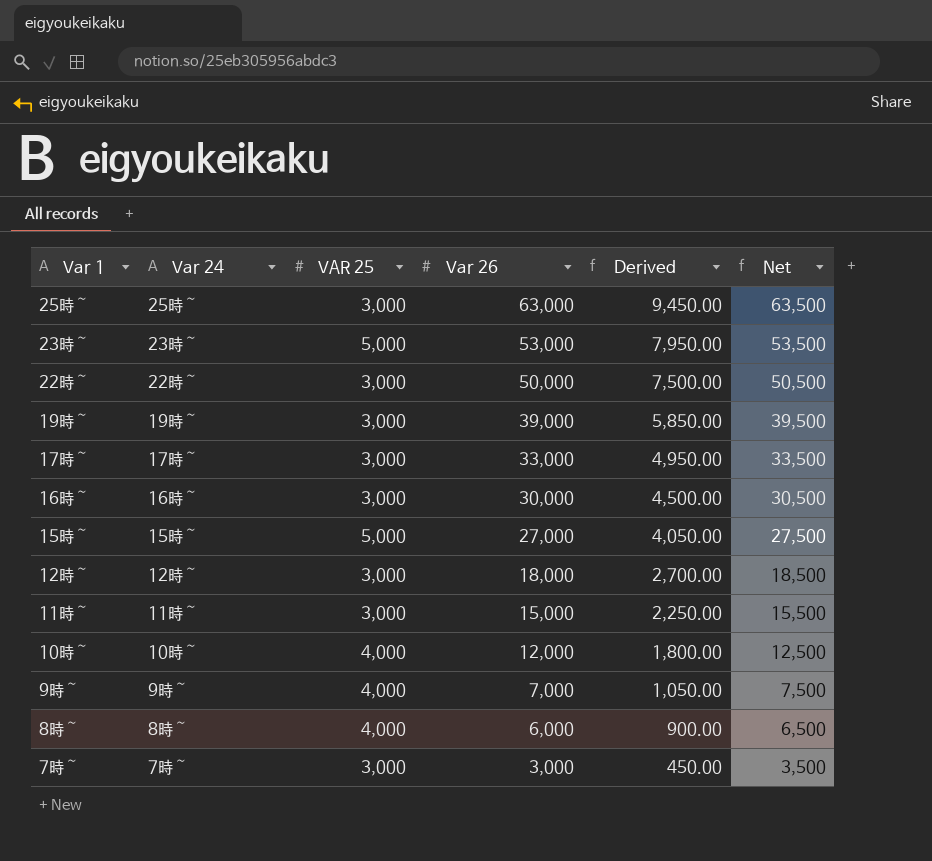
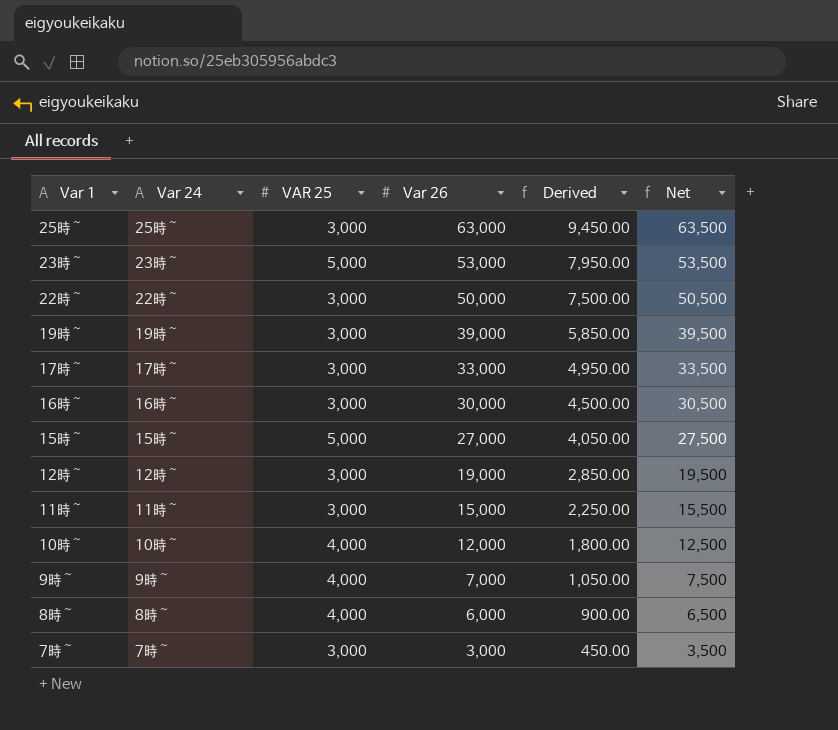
12時～ | Var 26: 18,000 -> 19,000
12時～ | Derived: 2,700.00 -> 2,850.00
12時～ | Net: 18,500 -> 19,500

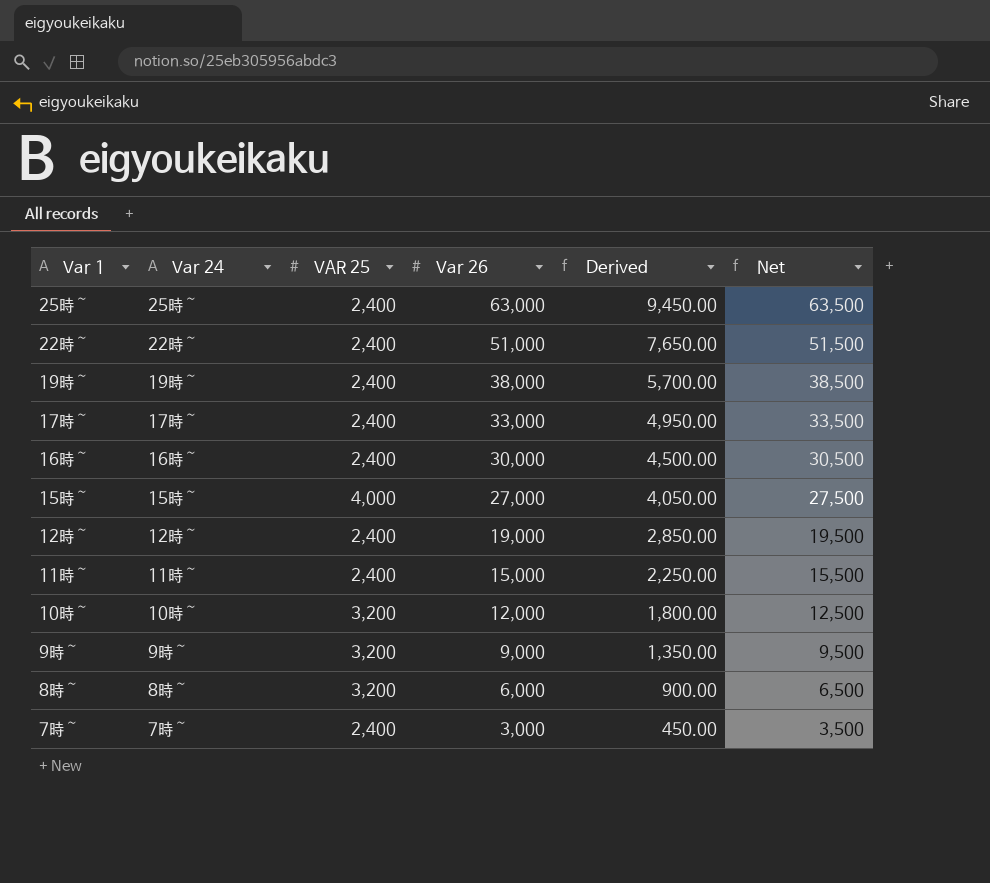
row 23時～: 23時～ | 5,000 | 53,000 | 7,950.00 | 53,500 -> none
25時～ | VAR 25: 3,000 -> 2,400
22時～ | VAR 25: 3,000 -> 2,400
22時～ | Var 26: 50,000 -> 51,000
22時～ | Derived: 7,500.00 -> 7,650.00
22時～ | Net: 50,500 -> 51,500
19時～ | VAR 25: 3,000 -> 2,400
19時～ | Var 26: 39,000 -> 38,000
19時～ | Derived: 5,850.00 -> 5,700.00
19時～ | Net: 39,500 -> 38,500
17時～ | VAR 25: 3,000 -> 2,400
16時～ | VAR 25: 3,000 -> 2,400
15時～ | VAR 25: 5,000 -> 4,000
12時～ | VAR 25: 3,000 -> 2,400
11時～ | VAR 25: 3,000 -> 2,400
10時～ | VAR 25: 4,000 -> 3,200
9時～ | VAR 25: 4,000 -> 3,200
9時～ | Var 26: 7,000 -> 9,000
9時～ | Derived: 1,050.00 -> 1,350.00
9時～ | Net: 7,500 -> 9,500
8時～ | VAR 25: 4,000 -> 3,200
7時～ | VAR 25: 3,000 -> 2,400

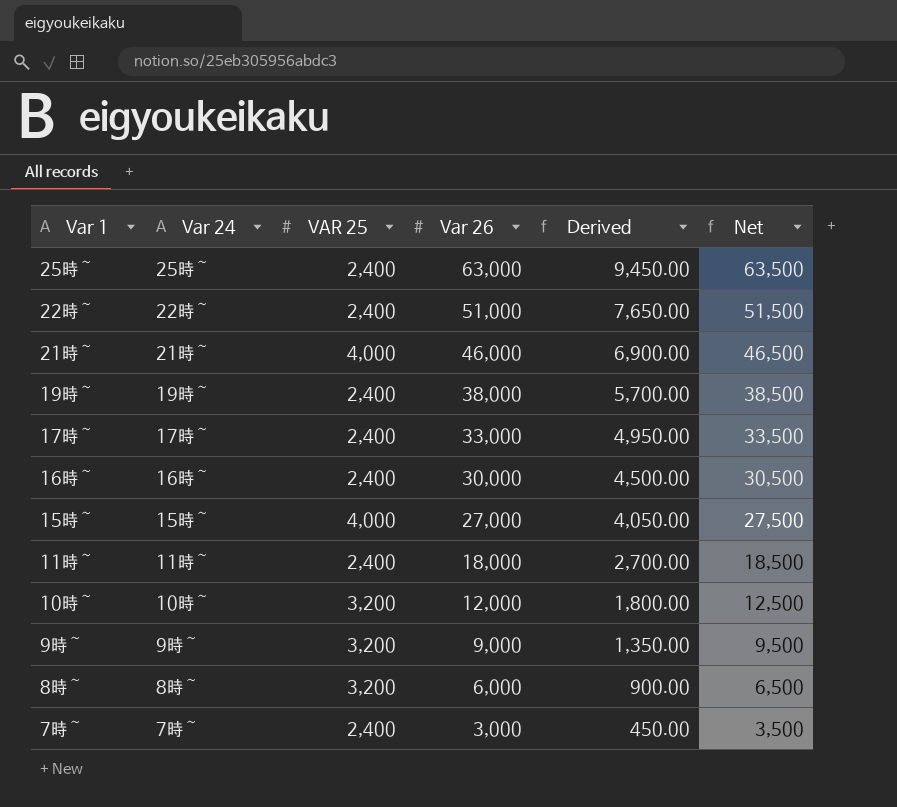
row 12時～: 12時～ | 2,400 | 19,000 | 2,850.00 | 19,500 -> none
row 21時～: none -> 21時～ | 4,000 | 46,000 | 6,900.00 | 46,500
11時～ | Var 26: 15,000 -> 18,000
11時～ | Derived: 2,250.00 -> 2,700.00
11時～ | Net: 15,500 -> 18,500

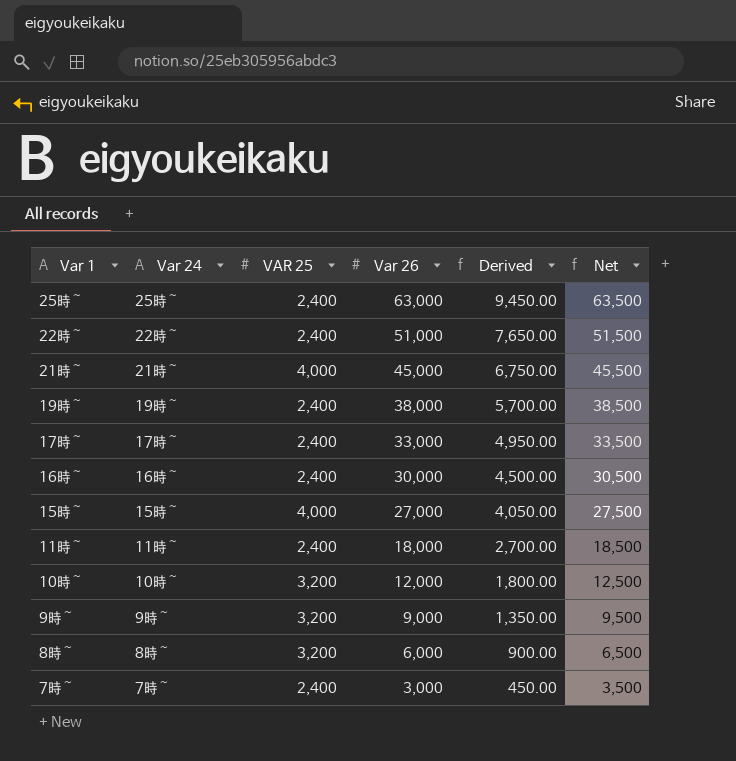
21時～ | Var 26: 46,000 -> 45,000
21時～ | Derived: 6,900.00 -> 6,750.00
21時～ | Net: 46,500 -> 45,500

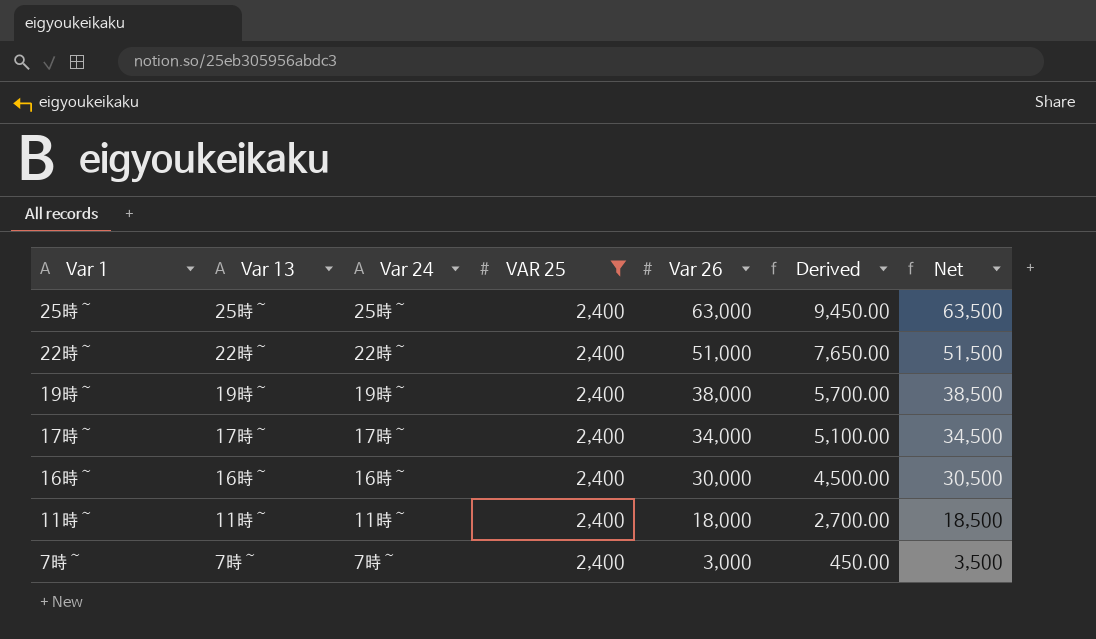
filter: none -> VAR 25 = 2,400
column Var 13 | position: none -> 2
17時～ | Var 26: 33,000 -> 34,000
17時～ | Derived: 4,950.00 -> 5,100.00
17時～ | Net: 33,500 -> 34,500

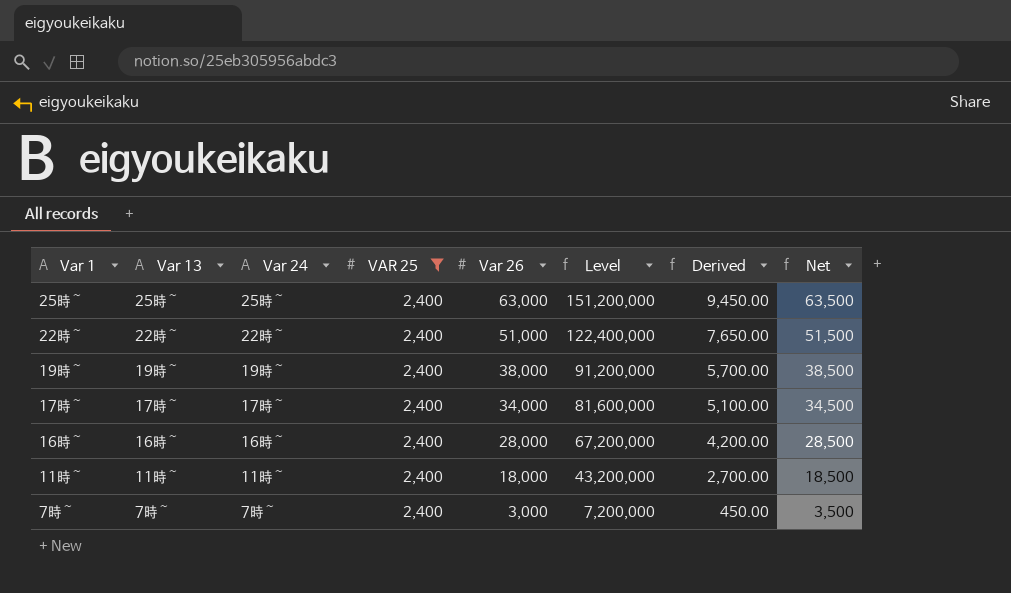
column Level | formula: none -> [VAR 25] * [Var 26]
16時～ | Var 26: 30,000 -> 28,000
16時～ | Derived: 4,500.00 -> 4,200.00
16時～ | Net: 30,500 -> 28,500

